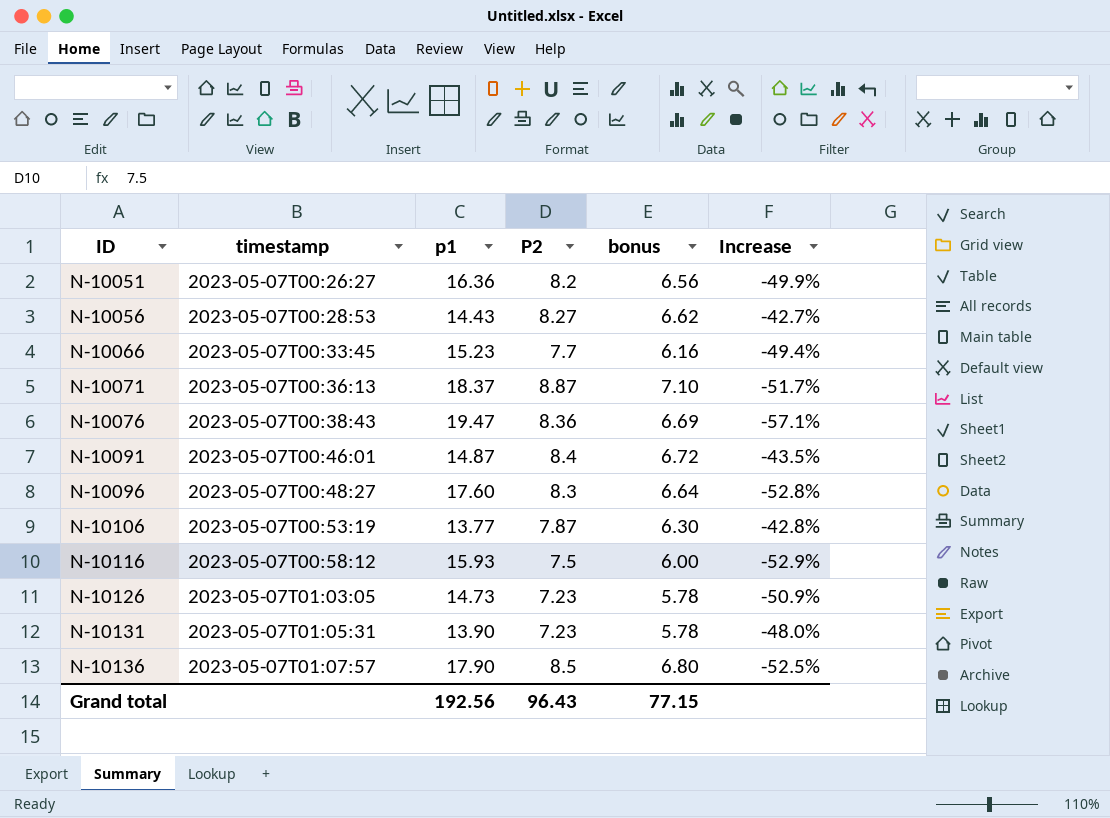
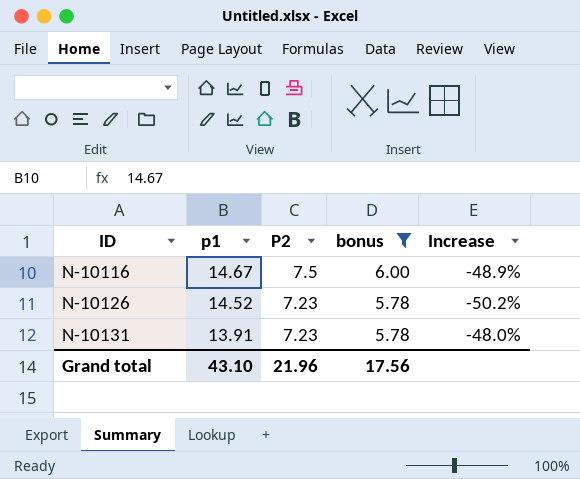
filter: none -> bonus <= 6.00
column timestamp | position: 2 -> none
N-10116 | p1: 15.93 -> 14.67
N-10116 | Increase: -52.9% -> -48.9%
N-10126 | p1: 14.73 -> 14.52
N-10126 | Increase: -50.9% -> -50.2%
N-10131 | p1: 13.90 -> 13.91
Grand total | p1: 192.56 -> 43.10
Grand total | P2: 96.43 -> 21.96
Grand total | bonus: 77.15 -> 17.56

